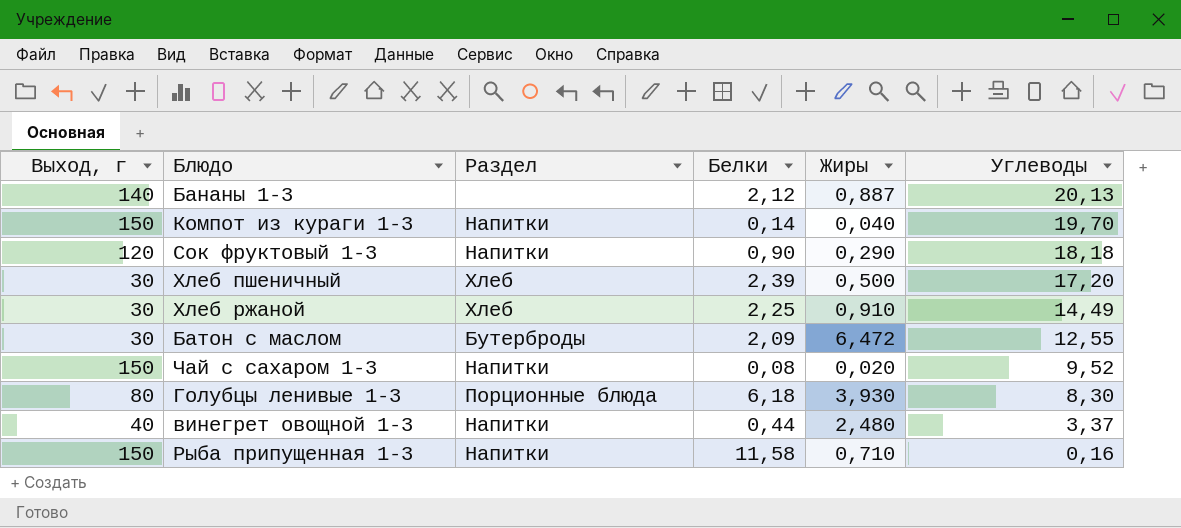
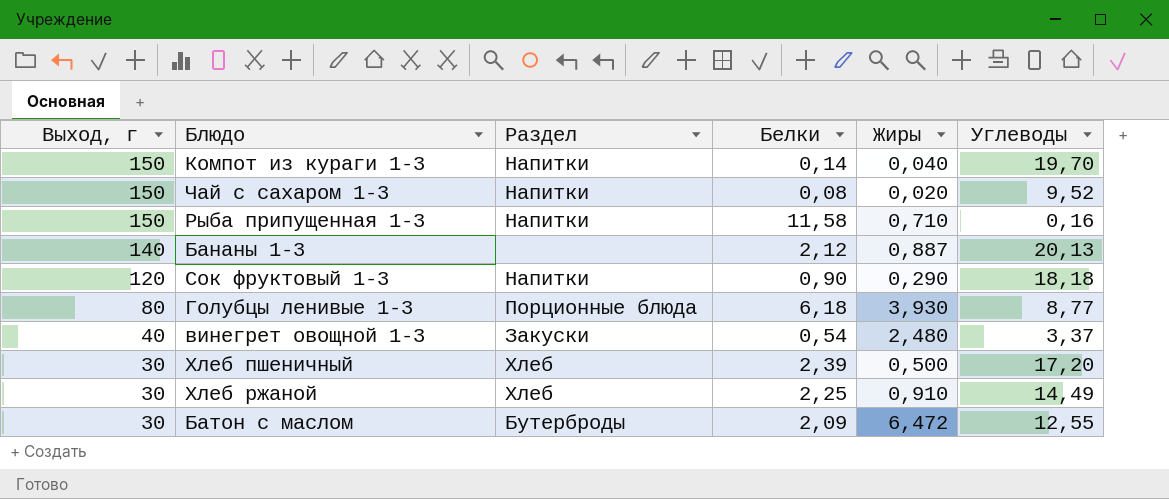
row order: Углеводы descending -> Выход, г descending
Голубцы ленивые 1-3 | Углеводы: 8,30 -> 8,77
винегрет овощной 1-3 | Раздел: Напитки -> Закуски
винегрет овощной 1-3 | Белки: 0,44 -> 0,54

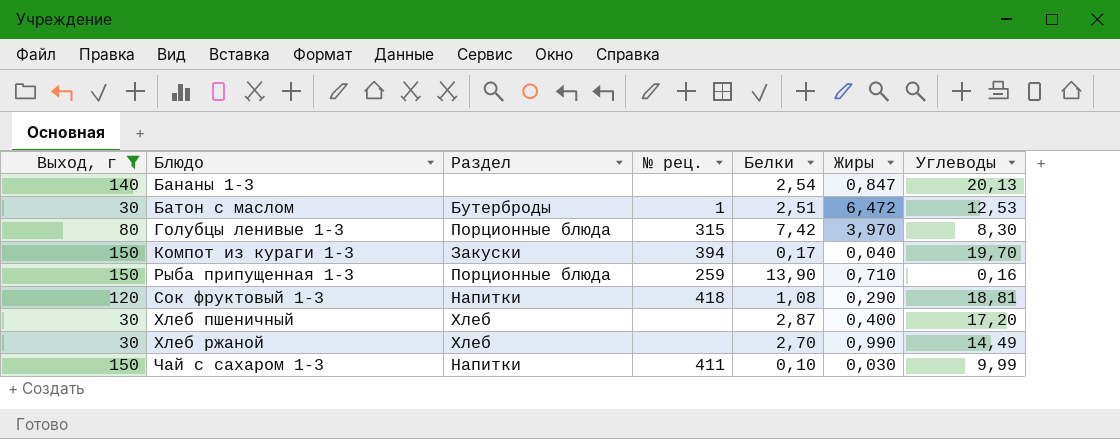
filter: none -> Выход, г != 40
row order: Выход, г descending -> Блюдо ascending
column № рец. | position: none -> 4
Бананы 1-3 | Белки: 2,12 -> 2,54
Бананы 1-3 | Жиры: 0,887 -> 0,847
Батон с маслом | Белки: 2,09 -> 2,51
Батон с маслом | Углеводы: 12,55 -> 12,53
Голубцы ленивые 1-3 | Белки: 6,18 -> 7,42
Голубцы ленивые 1-3 | Жиры: 3,930 -> 3,970
Голубцы ленивые 1-3 | Углеводы: 8,77 -> 8,30
Компот из кураги 1-3 | Раздел: Напитки -> Закуски
Компот из кураги 1-3 | Белки: 0,14 -> 0,17
Рыба припущенная 1-3 | Раздел: Напитки -> Порционные блюда
Рыба припущенная 1-3 | Белки: 11,58 -> 13,90
Сок фруктовый 1-3 | Белки: 0,90 -> 1,08
Сок фруктовый 1-3 | Углеводы: 18,18 -> 18,81
Хлеб пшеничный | Белки: 2,39 -> 2,87
Хлеб пшеничный | Жиры: 0,500 -> 0,400
Хлеб ржаной | Белки: 2,25 -> 2,70
Хлеб ржаной | Жиры: 0,910 -> 0,990
Чай с сахаром 1-3 | Белки: 0,08 -> 0,10
Чай с сахаром 1-3 | Жиры: 0,020 -> 0,030
Чай с сахаром 1-3 | Углеводы: 9,52 -> 9,99

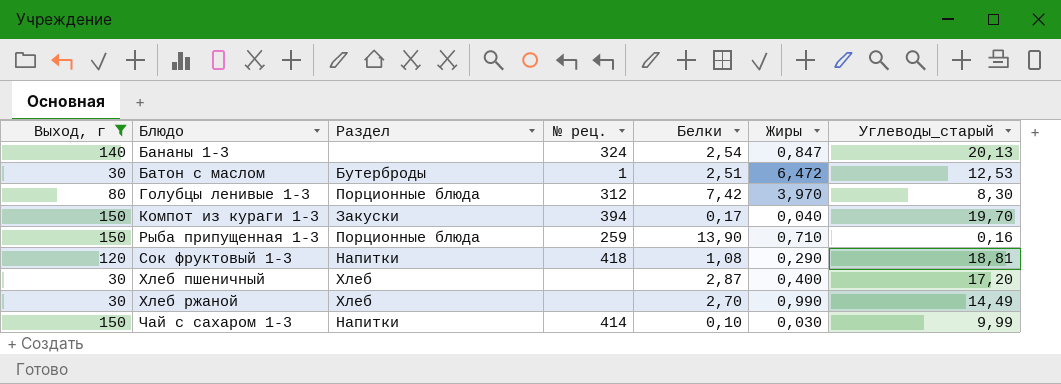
column name: Углеводы -> Углеводы_старый
Бананы 1-3 | № рец.: none -> 324
Голубцы ленивые 1-3 | № рец.: 315 -> 312
Чай с сахаром 1-3 | № рец.: 411 -> 414

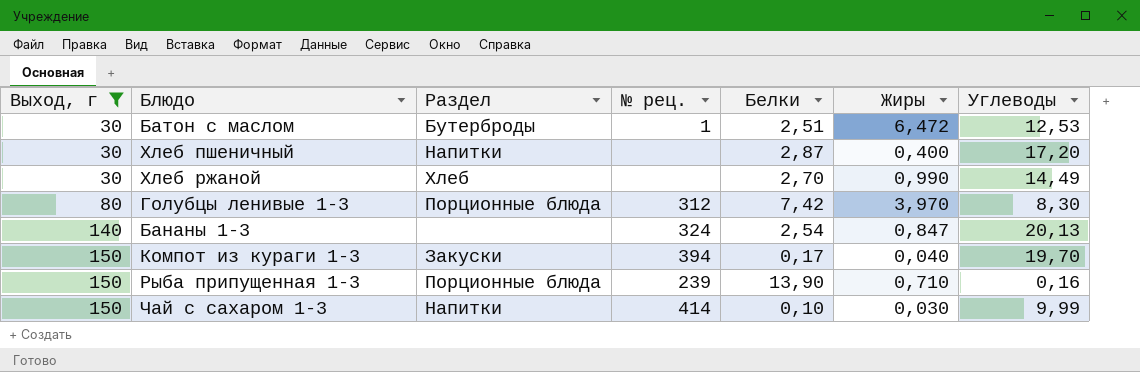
row order: Блюдо ascending -> Выход, г ascending
column name: Углеводы_старый -> Углеводы
row Сок фруктовый 1-3: 120 | Напитки | 418 | 1,08 | 0,290 | 18,81 -> none
Хлеб пшеничный | Раздел: Хлеб -> Напитки
Рыба припущенная 1-3 | № рец.: 259 -> 239

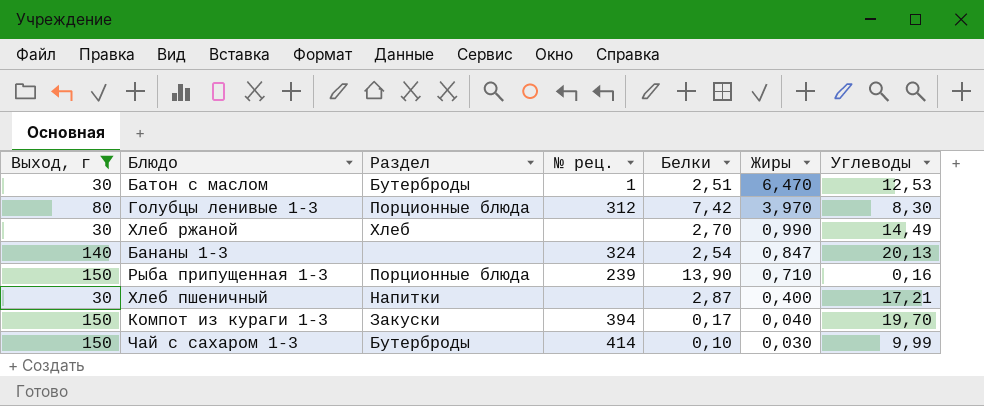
row order: Выход, г ascending -> Жиры descending
Батон с маслом | Жиры: 6,472 -> 6,470
Хлеб пшеничный | Углеводы: 17,20 -> 17,21
Чай с сахаром 1-3 | Раздел: Напитки -> Бутерброды

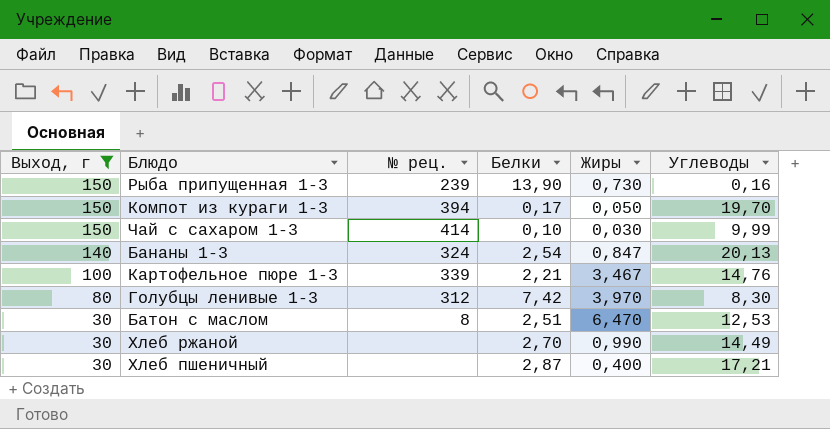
row order: Жиры descending -> Выход, г descending
column Раздел | position: 3 -> none
Рыба припущенная 1-3 | Жиры: 0,710 -> 0,730
Компот из кураги 1-3 | Жиры: 0,040 -> 0,050
row Картофельное пюре 1-3: none -> 100 | 339 | 2,21 | 3,467 | 14,76
Батон с маслом | № рец.: 1 -> 8

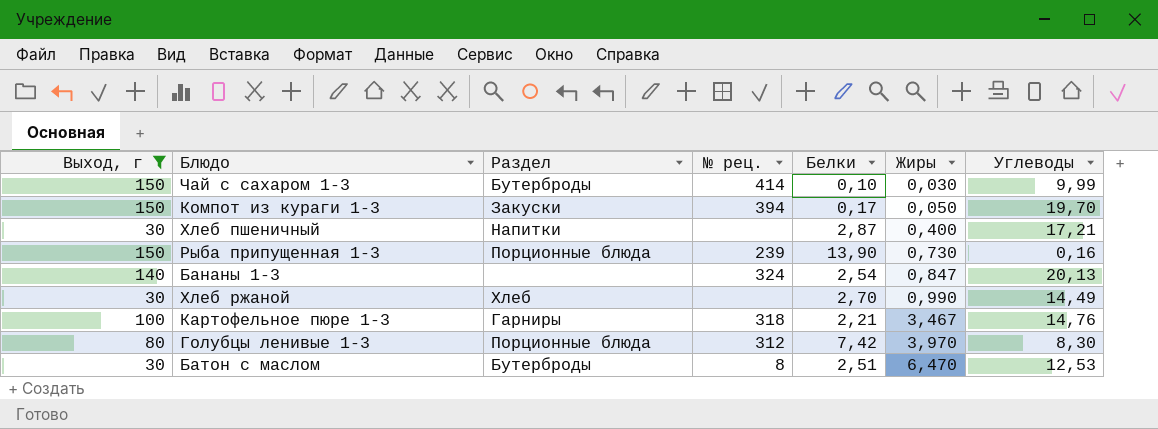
row order: Выход, г descending -> Жиры ascending
column Раздел | position: none -> 3
Картофельное пюре 1-3 | № рец.: 339 -> 318

